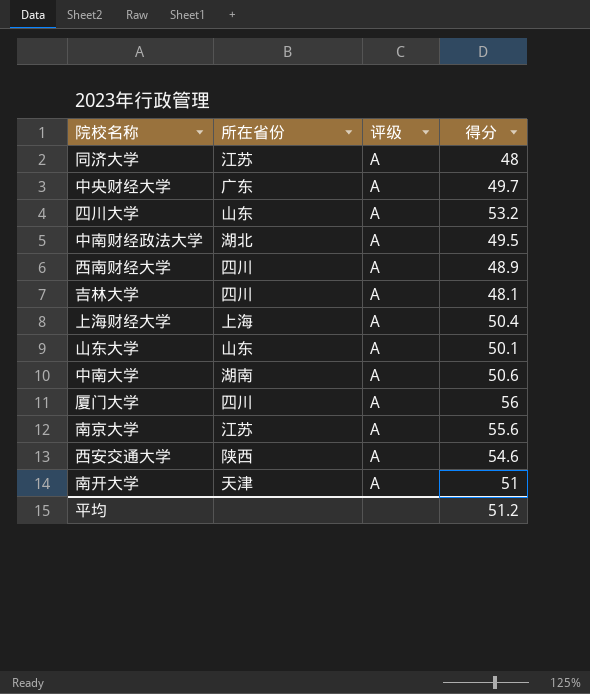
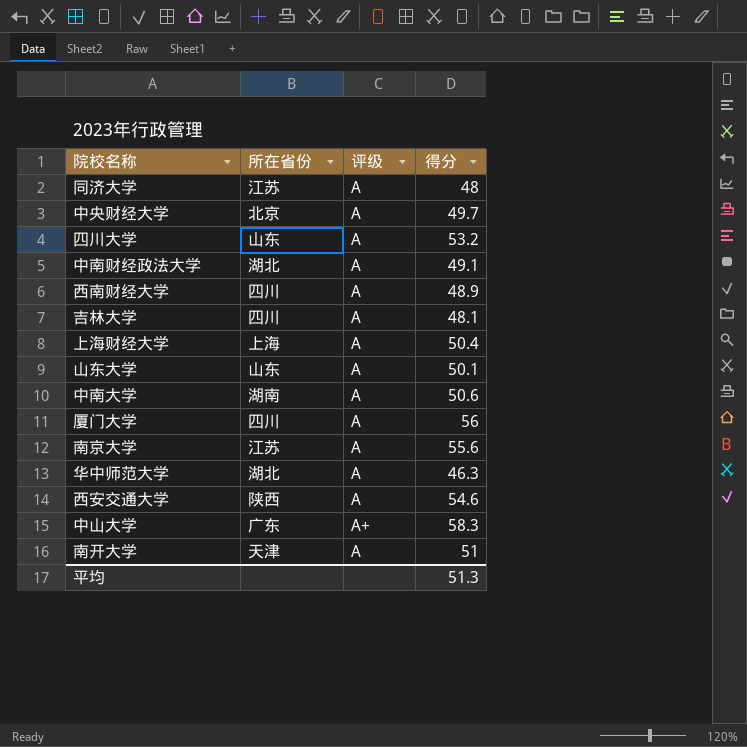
中央财经大学 | 所在省份: 广东 -> 北京
中南财经政法大学 | 得分: 49.5 -> 49.1
row 华中师范大学: none -> 湖北 | A | 46.3
row 中山大学: none -> 广东 | A+ | 58.3
平均 | 得分: 51.2 -> 51.3

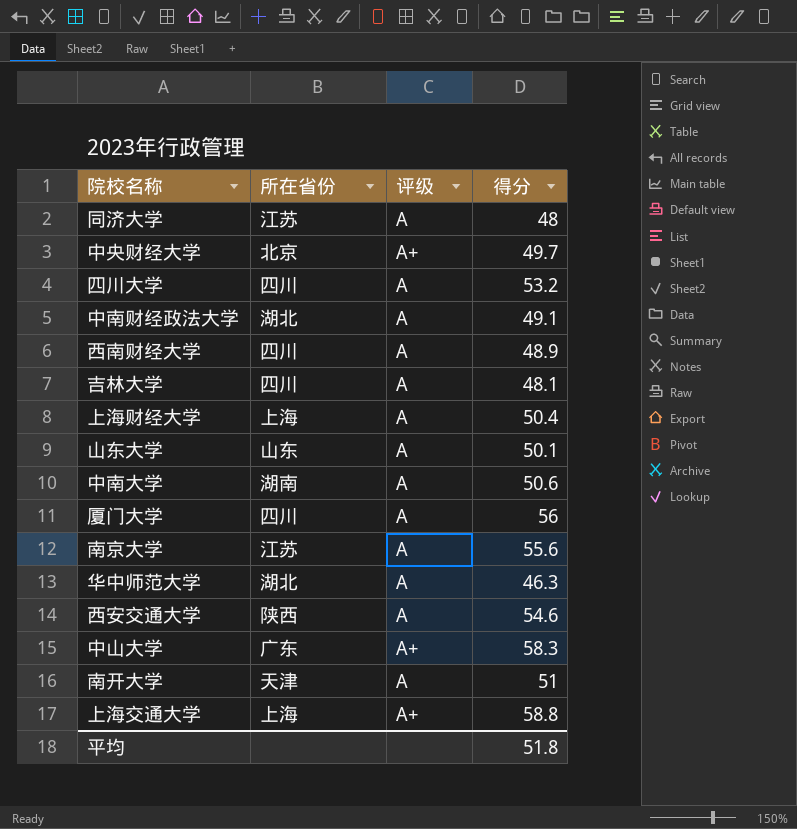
中央财经大学 | 评级: A -> A+
四川大学 | 所在省份: 山东 -> 四川
row 上海交通大学: none -> 上海 | A+ | 58.8
平均 | 得分: 51.3 -> 51.8

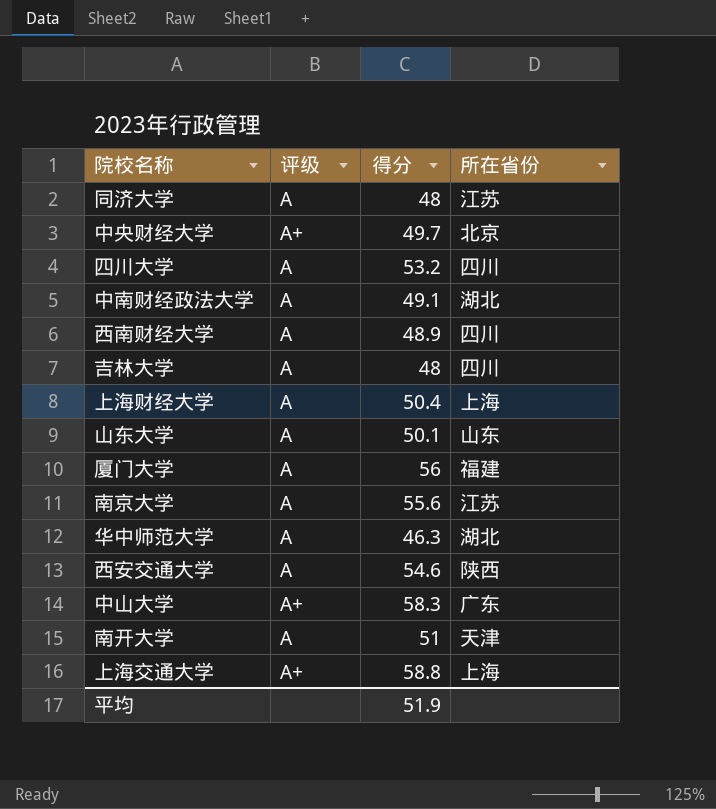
column 所在省份 | position: 2 -> 4
row 中南大学: 湖南 | A | 50.6 -> none
吉林大学 | 得分: 48.1 -> 48
厦门大学 | 所在省份: 四川 -> 福建
平均 | 得分: 51.8 -> 51.9

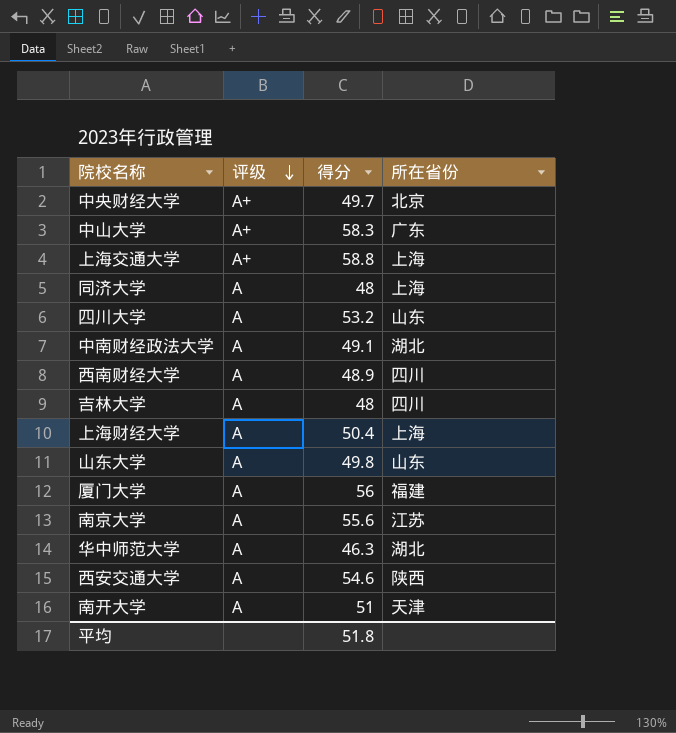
row order: none -> 评级 descending
同济大学 | 所在省份: 江苏 -> 上海
四川大学 | 所在省份: 四川 -> 山东
山东大学 | 得分: 50.1 -> 49.8
平均 | 得分: 51.9 -> 51.8

